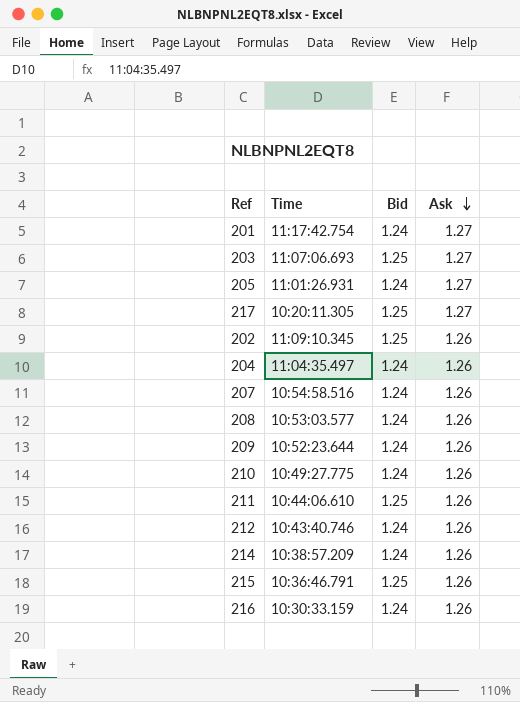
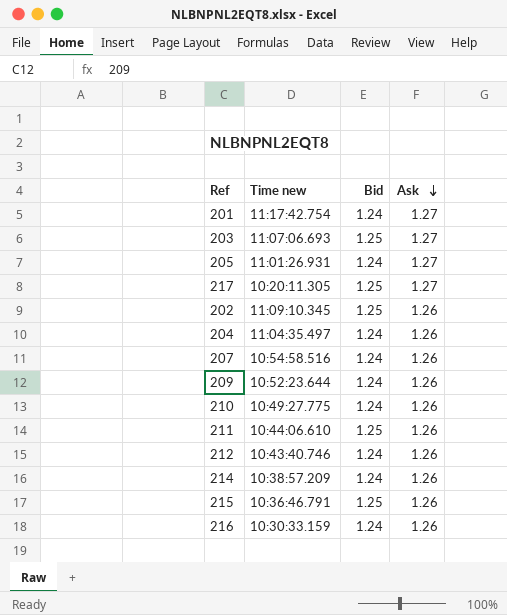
column name: Time -> Time new
row 208: 10:53:03.577 | 1.24 | 1.26 -> none

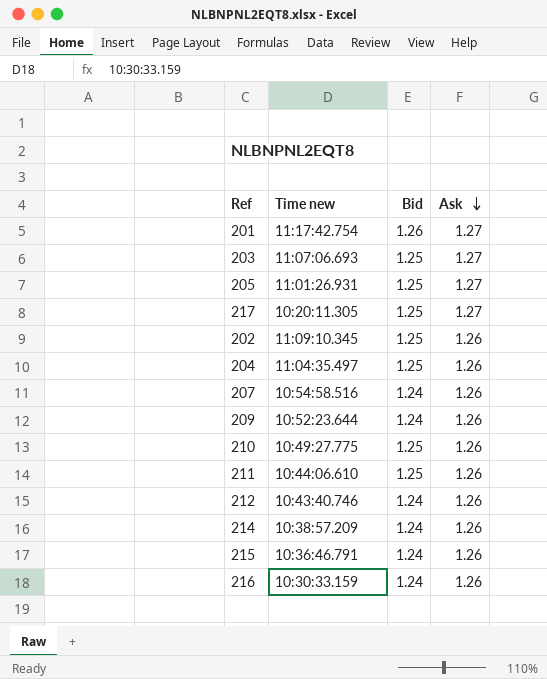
201 | Bid: 1.24 -> 1.26
205 | Bid: 1.24 -> 1.25
204 | Bid: 1.24 -> 1.25
210 | Bid: 1.24 -> 1.25
215 | Bid: 1.25 -> 1.24

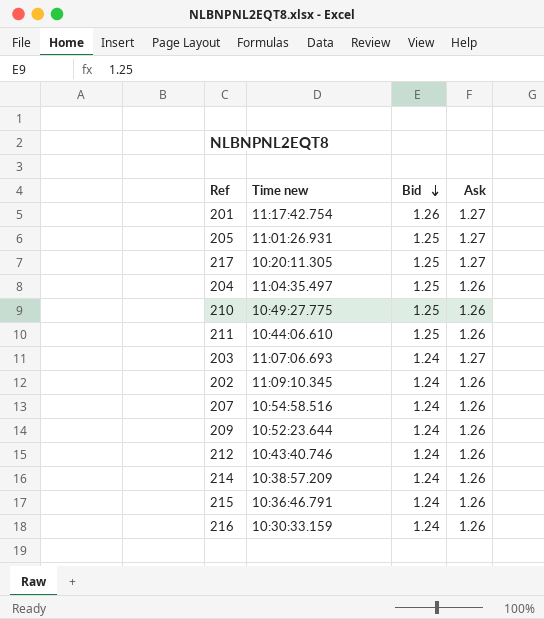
row order: Ask descending -> Bid descending
203 | Bid: 1.25 -> 1.24
202 | Bid: 1.25 -> 1.24

